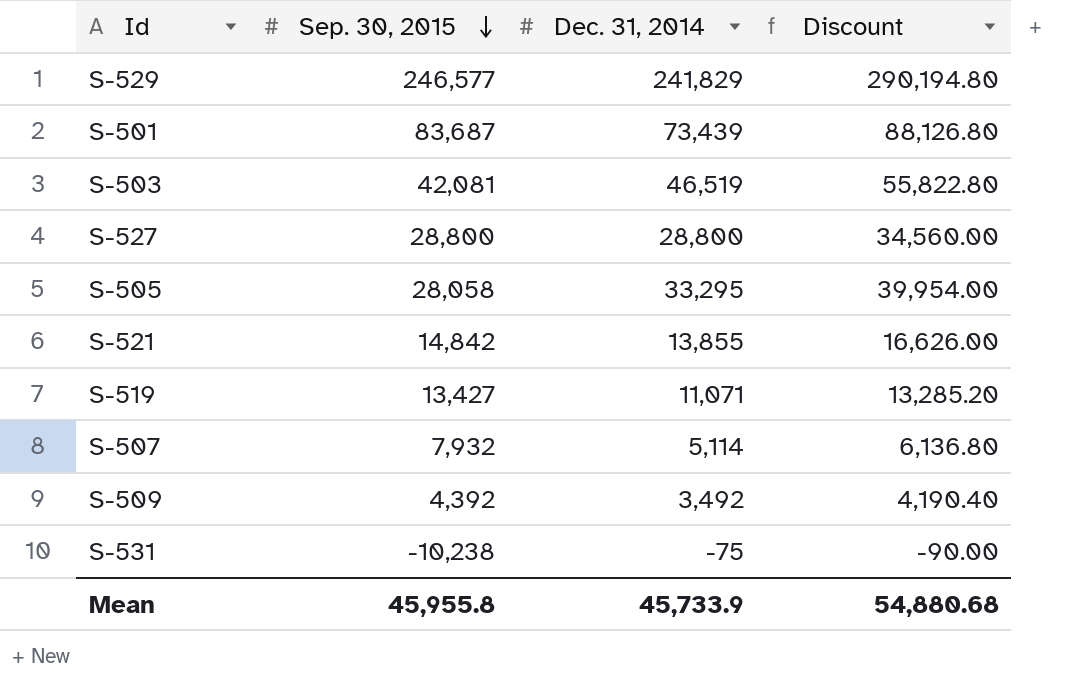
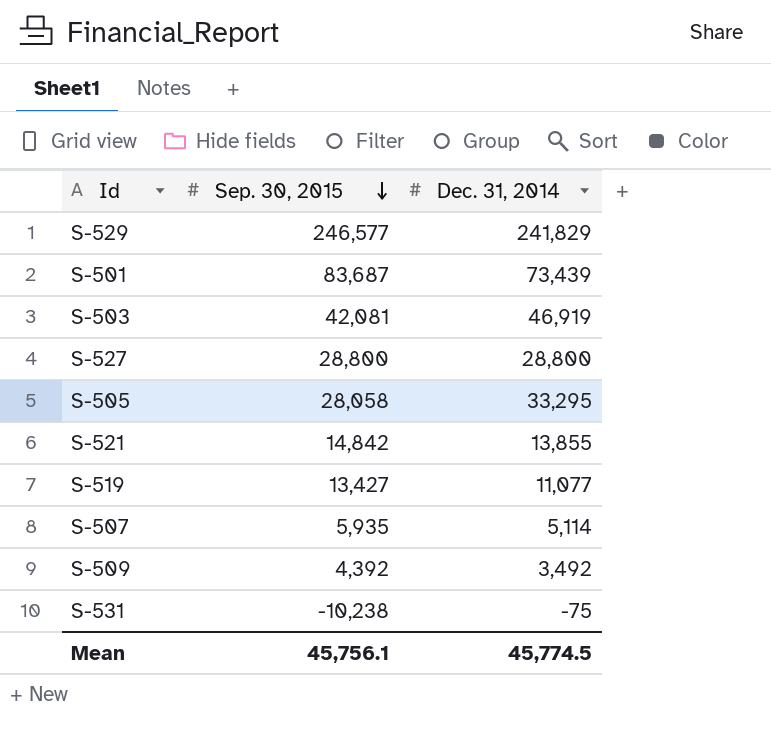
column Discount | formula: [Dec. 31, 2014] * 1.2 -> none
S-503 | Dec. 31, 2014: 46,519 -> 46,919
S-519 | Dec. 31, 2014: 11,071 -> 11,077
S-507 | Sep. 30, 2015: 7,932 -> 5,935
Mean | Sep. 30, 2015: 45,955.8 -> 45,756.1
Mean | Dec. 31, 2014: 45,733.9 -> 45,774.5

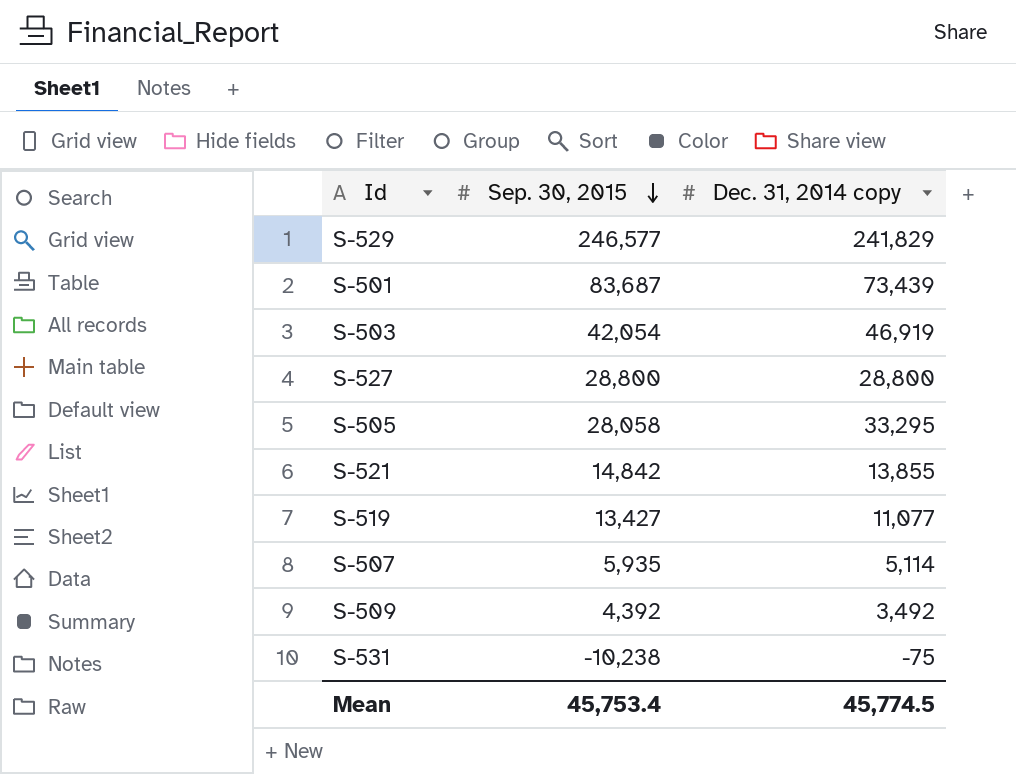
column name: Dec. 31, 2014 -> Dec. 31, 2014 copy
S-503 | Sep. 30, 2015: 42,081 -> 42,054
Mean | Sep. 30, 2015: 45,756.1 -> 45,753.4

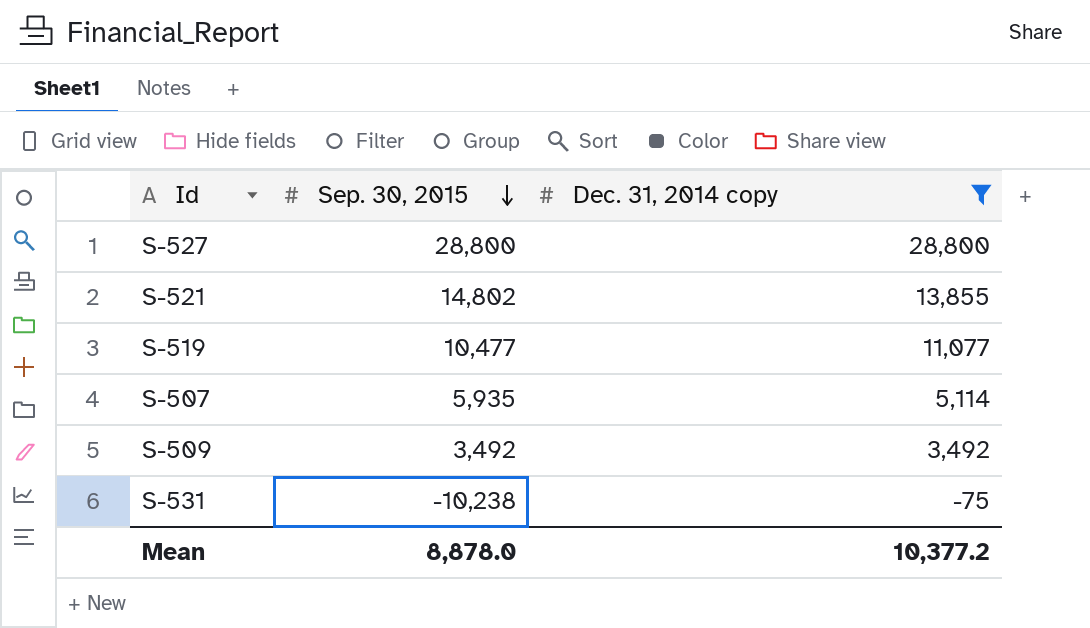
filter: none -> Dec. 31, 2014 copy <= 28,800
S-521 | Sep. 30, 2015: 14,842 -> 14,802
S-519 | Sep. 30, 2015: 13,427 -> 10,477
S-509 | Sep. 30, 2015: 4,392 -> 3,492
Mean | Sep. 30, 2015: 45,753.4 -> 8,878.0
Mean | Dec. 31, 2014 copy: 45,774.5 -> 10,377.2

